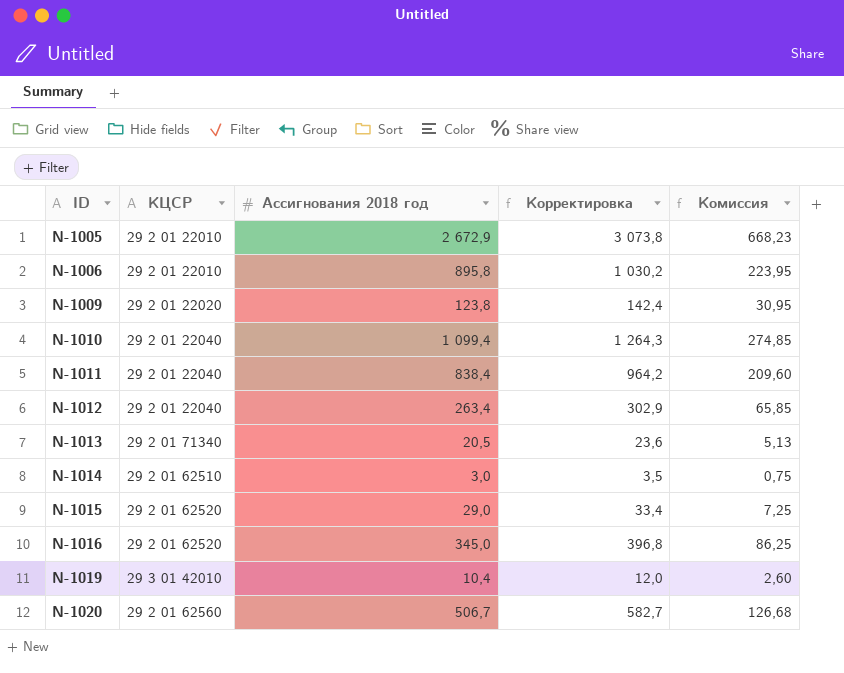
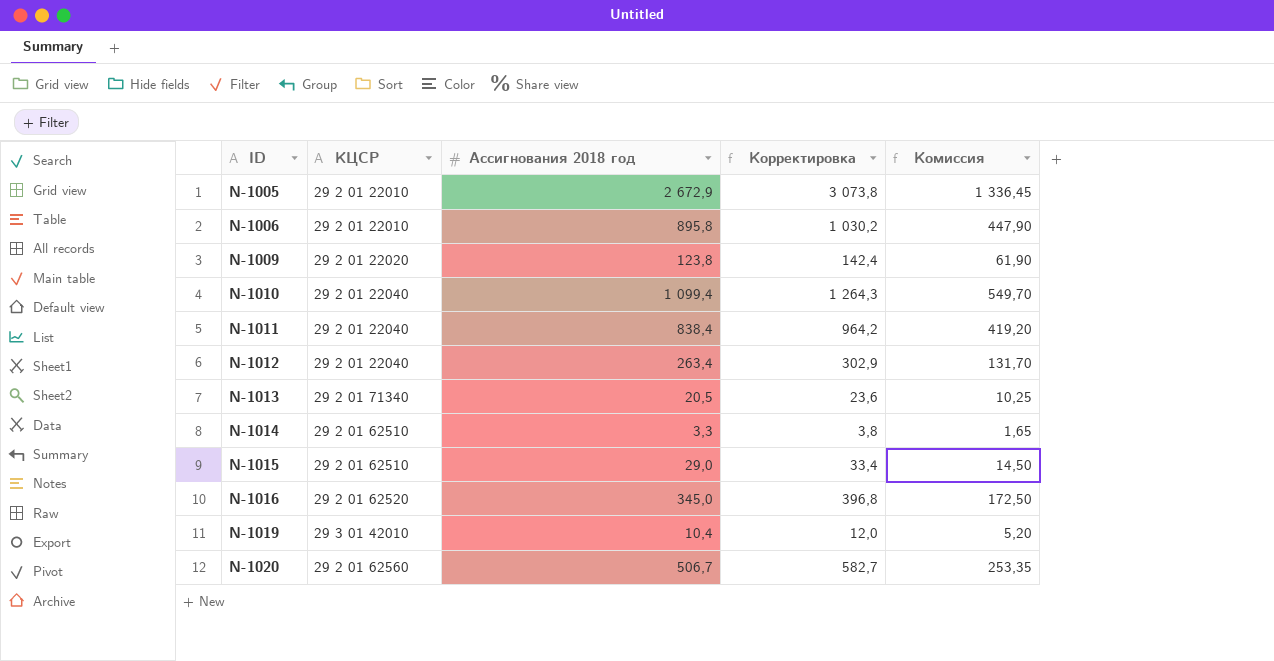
column Комиссия | formula: [Ассигнования 2018 год] * 0,25 -> [Ассигнования 2018 год] * 0,5
N-1014 | Ассигнования 2018 год: 3,0 -> 3,3
N-1014 | Корректировка: 3,5 -> 3,8
N-1015 | КЦСР: 29 2 01 62520 -> 29 2 01 62510

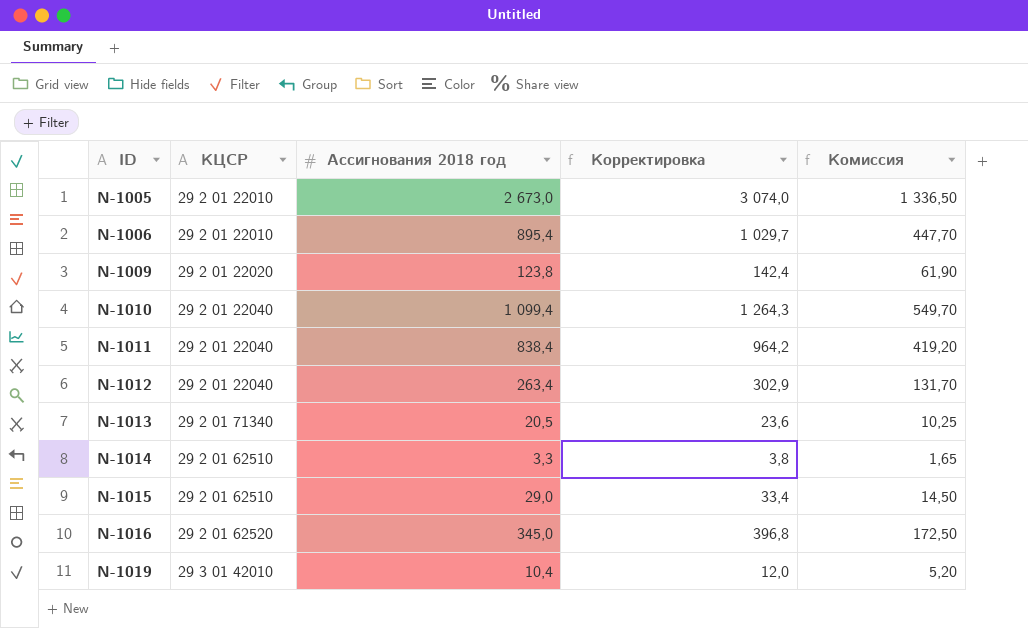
row N-1020: 29 2 01 62560 | 506,7 | 582,7 | 253,35 -> none
N-1005 | Ассигнования 2018 год: 2 672,9 -> 2 673,0
N-1005 | Корректировка: 3 073,8 -> 3 074,0
N-1005 | Комиссия: 1 336,45 -> 1 336,50
N-1006 | Ассигнования 2018 год: 895,8 -> 895,4
N-1006 | Корректировка: 1 030,2 -> 1 029,7
N-1006 | Комиссия: 447,90 -> 447,70

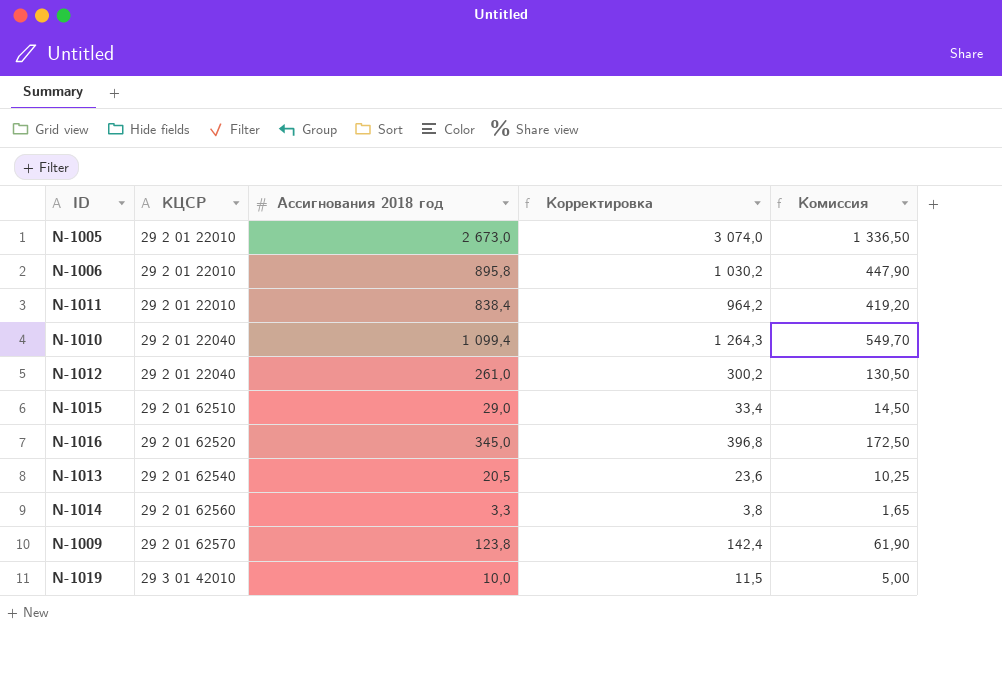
row order: ID ascending -> КЦСР ascending
N-1006 | Ассигнования 2018 год: 895,4 -> 895,8
N-1006 | Корректировка: 1 029,7 -> 1 030,2
N-1006 | Комиссия: 447,70 -> 447,90
N-1011 | КЦСР: 29 2 01 22040 -> 29 2 01 22010
N-1012 | Ассигнования 2018 год: 263,4 -> 261,0
N-1012 | Корректировка: 302,9 -> 300,2
N-1012 | Комиссия: 131,70 -> 130,50
N-1013 | КЦСР: 29 2 01 71340 -> 29 2 01 62540
N-1014 | КЦСР: 29 2 01 62510 -> 29 2 01 62560
N-1009 | КЦСР: 29 2 01 22020 -> 29 2 01 62570
N-1019 | Ассигнования 2018 год: 10,4 -> 10,0
N-1019 | Корректировка: 12,0 -> 11,5
N-1019 | Комиссия: 5,20 -> 5,00

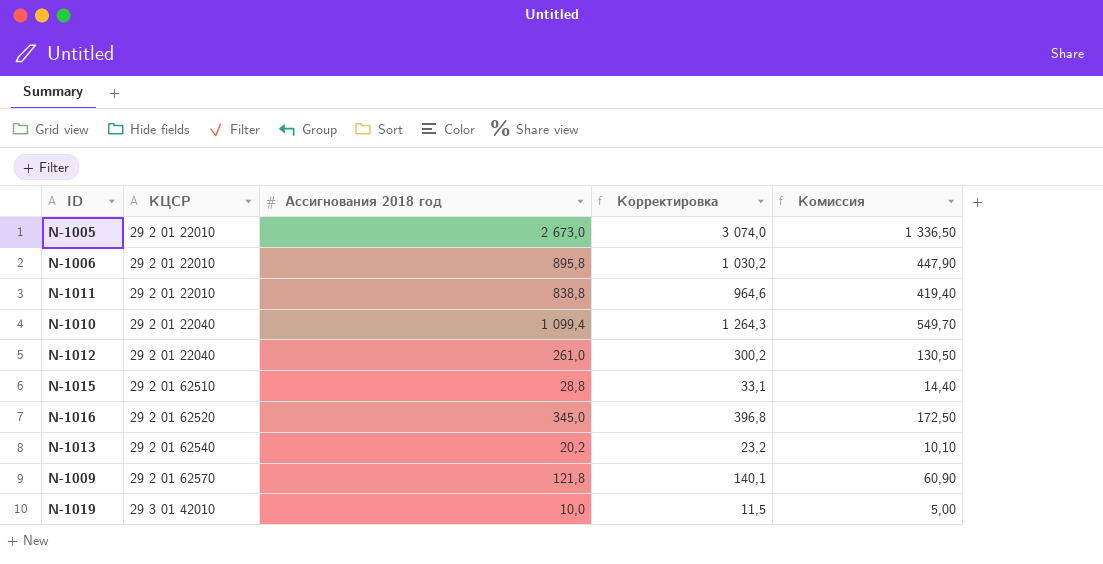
row N-1014: 29 2 01 62560 | 3,3 | 3,8 | 1,65 -> none
N-1011 | Ассигнования 2018 год: 838,4 -> 838,8
N-1011 | Корректировка: 964,2 -> 964,6
N-1011 | Комиссия: 419,20 -> 419,40
N-1015 | Ассигнования 2018 год: 29,0 -> 28,8
N-1015 | Корректировка: 33,4 -> 33,1
N-1015 | Комиссия: 14,50 -> 14,40
N-1013 | Ассигнования 2018 год: 20,5 -> 20,2
N-1013 | Корректировка: 23,6 -> 23,2
N-1013 | Комиссия: 10,25 -> 10,10
N-1009 | Ассигнования 2018 год: 123,8 -> 121,8
N-1009 | Корректировка: 142,4 -> 140,1
N-1009 | Комиссия: 61,90 -> 60,90

